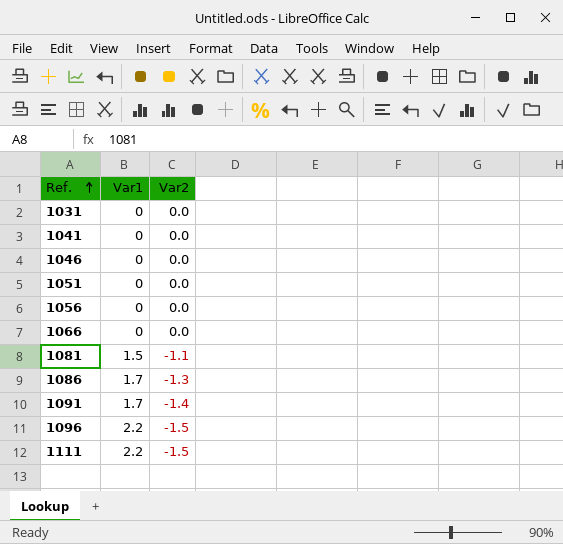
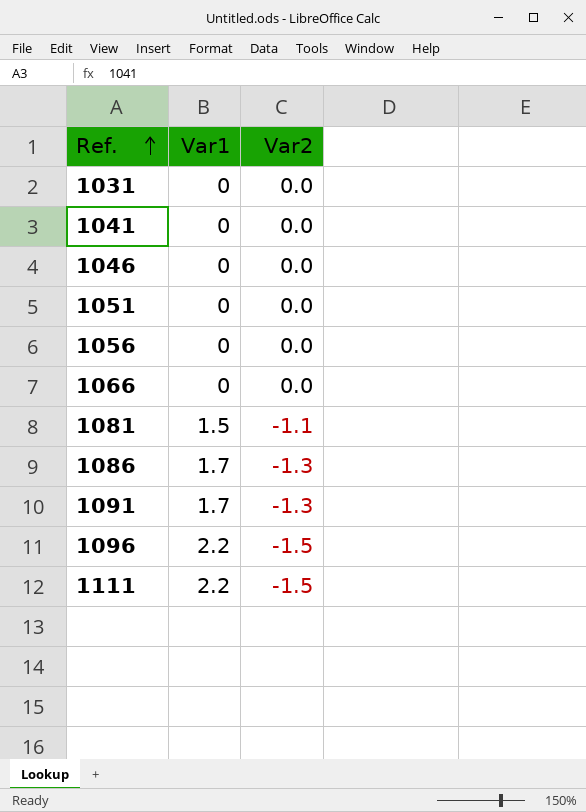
1091 | Var2: -1.4 -> -1.3

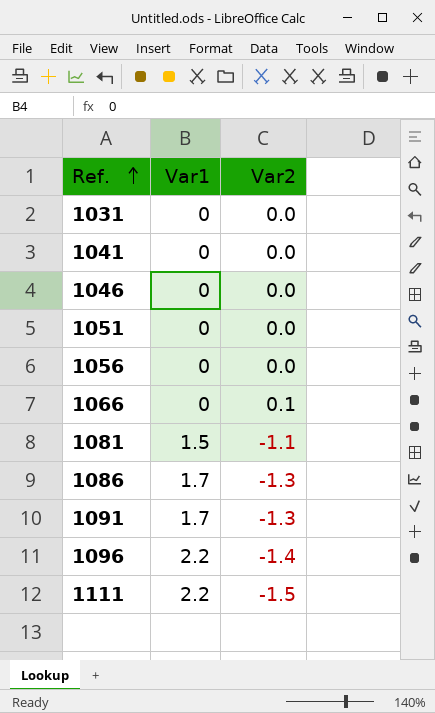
1066 | Var2: 0.0 -> 0.1
1096 | Var2: -1.5 -> -1.4

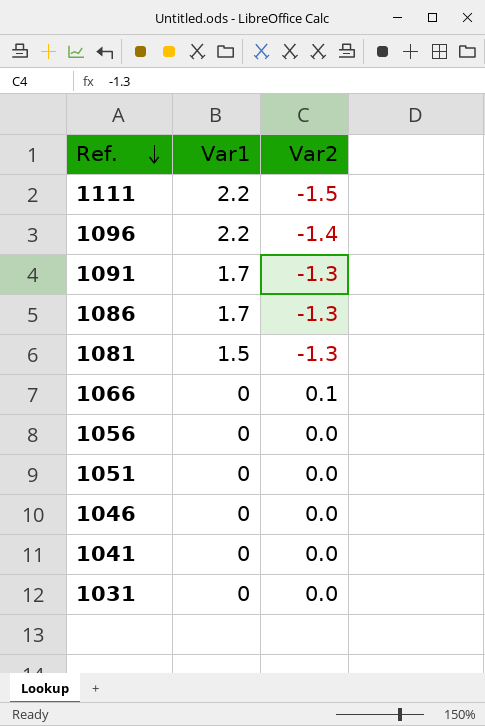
row order: Ref. ascending -> Ref. descending
1081 | Var2: -1.1 -> -1.3

